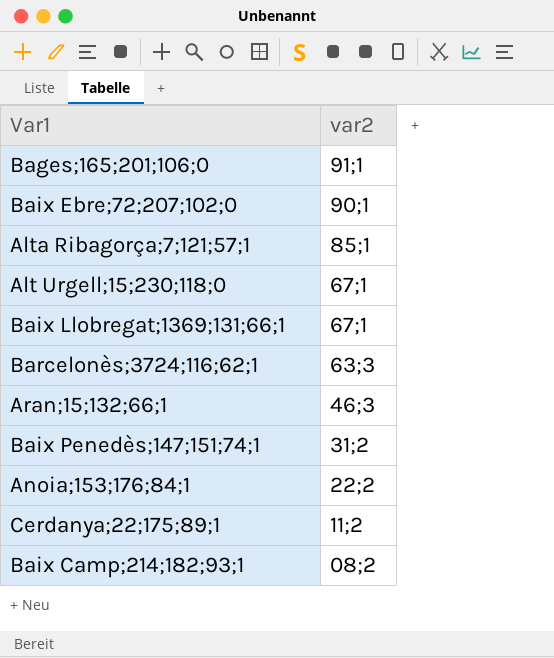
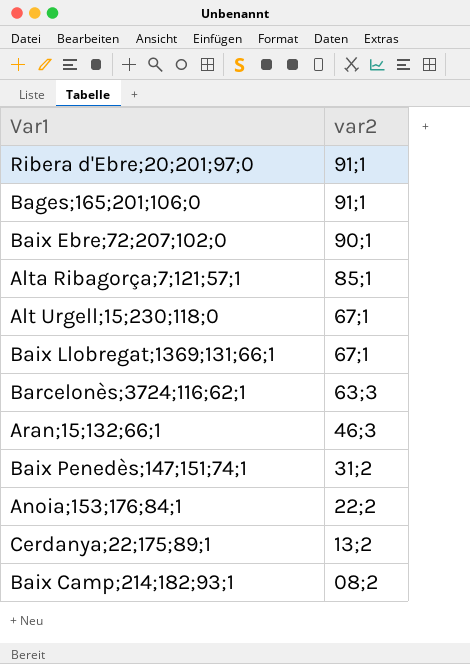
row Ribera d'Ebre;20;201;97;0: none -> 91;1
Cerdanya;22;175;89;1 | var2: 11;2 -> 13;2

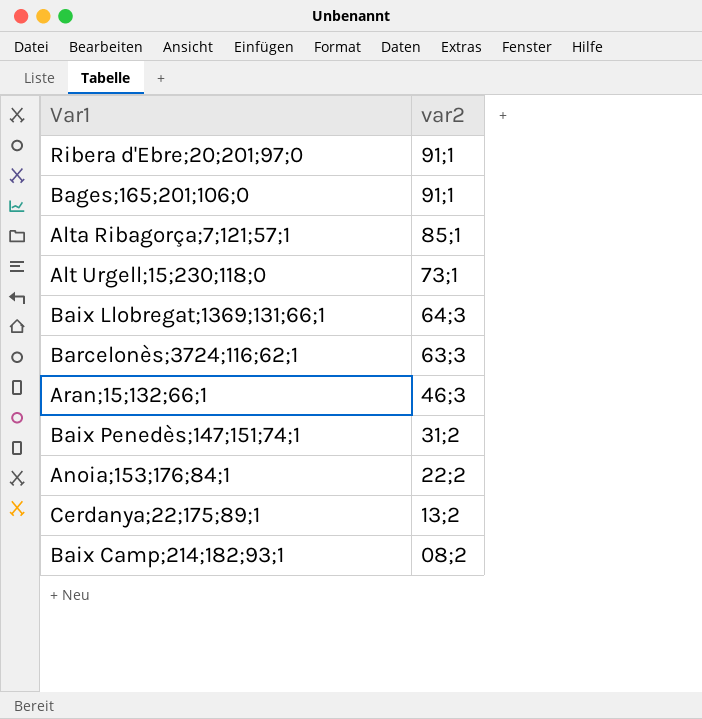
row Baix Ebre;72;207;102;0: 90;1 -> none
Alt Urgell;15;230;118;0 | var2: 67;1 -> 73;1
Baix Llobregat;1369;131;66;1 | var2: 67;1 -> 64;3

